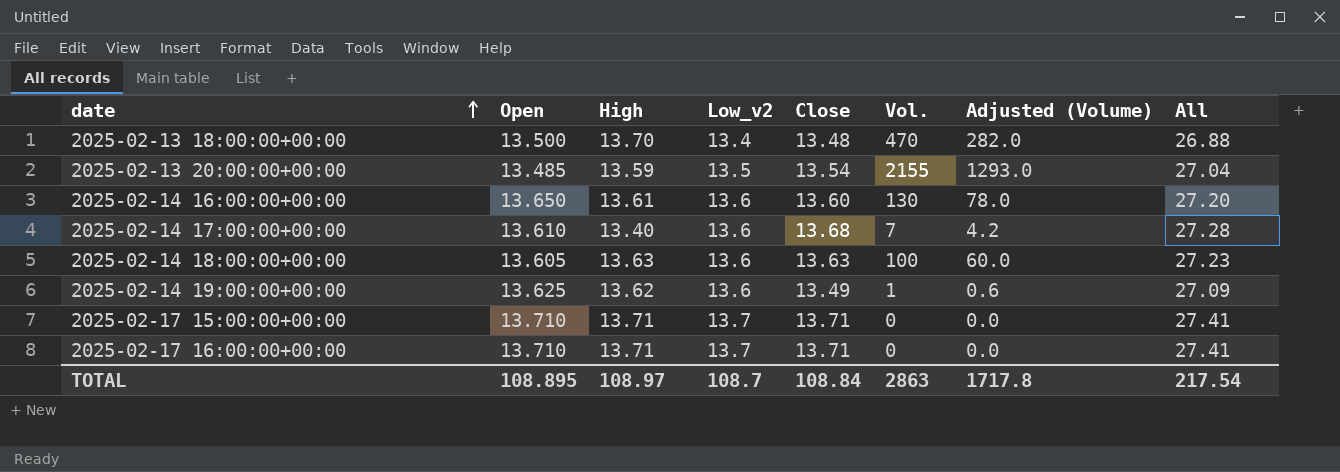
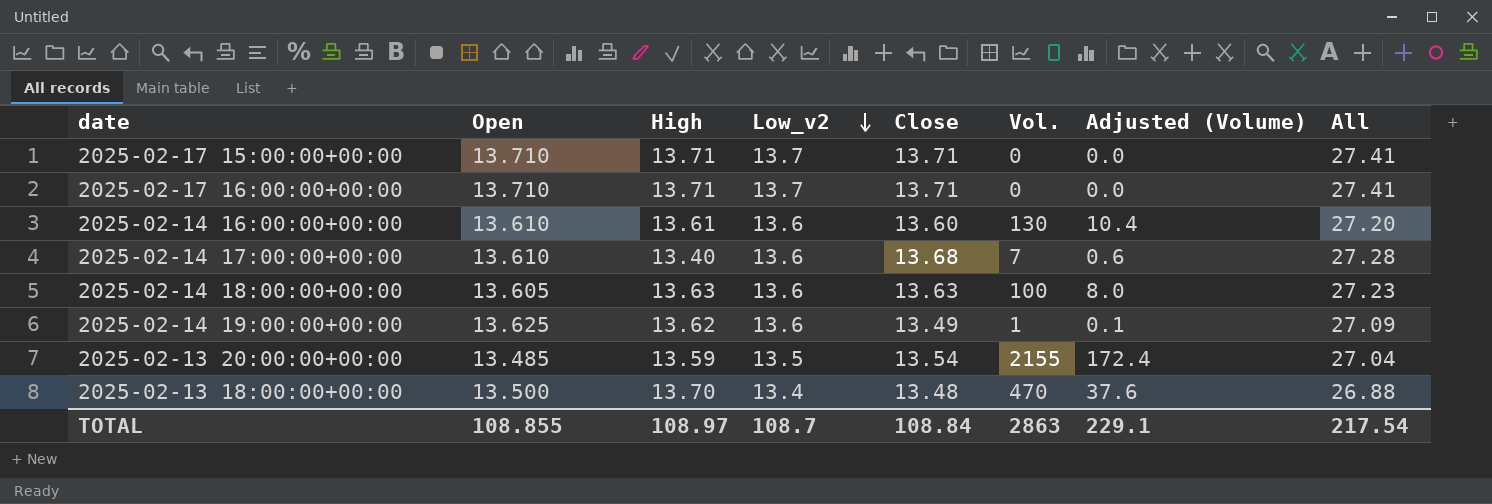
row order: date ascending -> Low_v2 descending
column Adjusted (Volume) | formula: [Vol.] * 0.6 -> [Vol.] * 0.08
2025-02-14 16:00:00+00:00 | Open: 13.650 -> 13.610
TOTAL | Open: 108.895 -> 108.855
TOTAL | Adjusted (Volume): 1717.8 -> 229.1

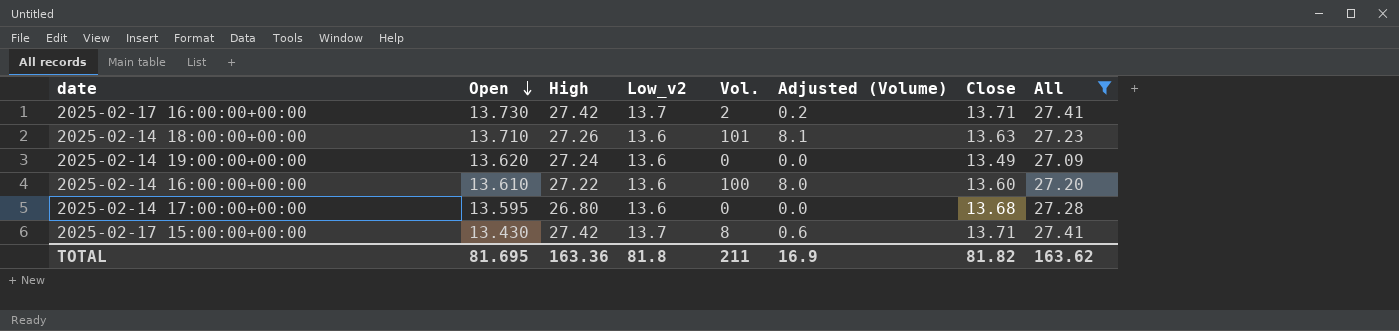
filter: none -> All >= 27.09
row order: Low_v2 descending -> Open descending
column Close | position: 5 -> 7
2025-02-17 16:00:00+00:00 | Open: 13.710 -> 13.730
2025-02-17 16:00:00+00:00 | High: 13.71 -> 27.42
2025-02-17 16:00:00+00:00 | Vol.: 0 -> 2
2025-02-17 16:00:00+00:00 | Adjusted (Volume): 0.0 -> 0.2
2025-02-14 18:00:00+00:00 | Open: 13.605 -> 13.710
2025-02-14 18:00:00+00:00 | High: 13.63 -> 27.26
2025-02-14 18:00:00+00:00 | Vol.: 100 -> 101
2025-02-14 18:00:00+00:00 | Adjusted (Volume): 8.0 -> 8.1
2025-02-14 19:00:00+00:00 | Open: 13.625 -> 13.620
2025-02-14 19:00:00+00:00 | High: 13.62 -> 27.24
2025-02-14 19:00:00+00:00 | Vol.: 1 -> 0
2025-02-14 19:00:00+00:00 | Adjusted (Volume): 0.1 -> 0.0
2025-02-14 16:00:00+00:00 | High: 13.61 -> 27.22
2025-02-14 16:00:00+00:00 | Vol.: 130 -> 100
2025-02-14 16:00:00+00:00 | Adjusted (Volume): 10.4 -> 8.0
2025-02-14 17:00:00+00:00 | Open: 13.610 -> 13.595
2025-02-14 17:00:00+00:00 | High: 13.40 -> 26.80
2025-02-14 17:00:00+00:00 | Vol.: 7 -> 0
2025-02-14 17:00:00+00:00 | Adjusted (Volume): 0.6 -> 0.0
2025-02-17 15:00:00+00:00 | Open: 13.710 -> 13.430
2025-02-17 15:00:00+00:00 | High: 13.71 -> 27.42
2025-02-17 15:00:00+00:00 | Vol.: 0 -> 8
2025-02-17 15:00:00+00:00 | Adjusted (Volume): 0.0 -> 0.6
TOTAL | Open: 108.855 -> 81.695
TOTAL | High: 108.97 -> 163.36
TOTAL | Low_v2: 108.7 -> 81.8
TOTAL | Vol.: 2863 -> 211
TOTAL | Adjusted (Volume): 229.1 -> 16.9
TOTAL | Close: 108.84 -> 81.82
TOTAL | All: 217.54 -> 163.62

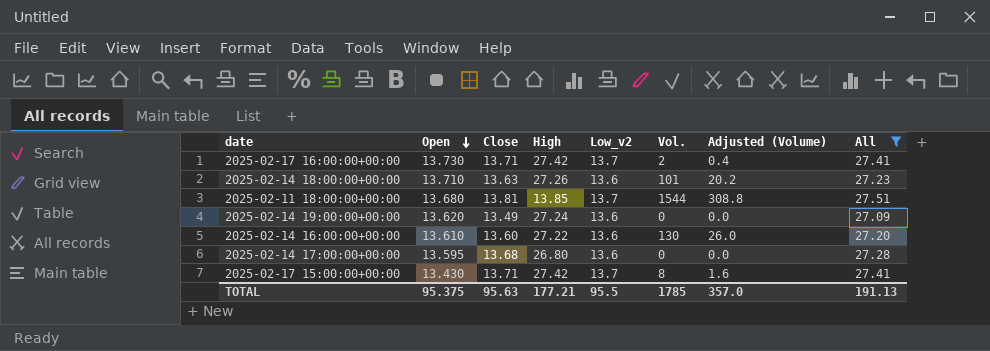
column Close | position: 7 -> 3
column Adjusted (Volume) | formula: [Vol.] * 0.08 -> [Vol.] * 0.2
row 2025-02-11 18:00:00+00:00: none -> 13.680 | 13.81 | 13.85 | 13.7 | 1544 | 308.8 | 27.51
2025-02-14 16:00:00+00:00 | Vol.: 100 -> 130
TOTAL | Open: 81.695 -> 95.375
TOTAL | Close: 81.82 -> 95.63
TOTAL | High: 163.36 -> 177.21
TOTAL | Low_v2: 81.8 -> 95.5
TOTAL | Vol.: 211 -> 1785
TOTAL | Adjusted (Volume): 16.9 -> 357.0
TOTAL | All: 163.62 -> 191.13

